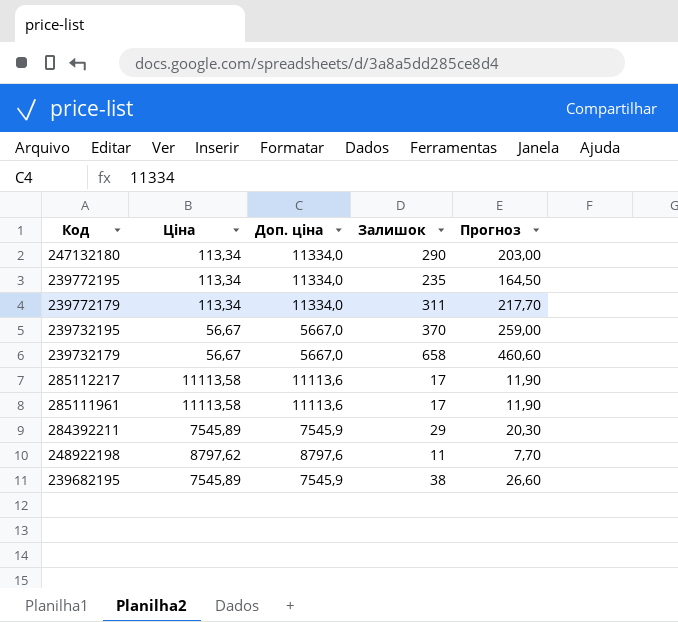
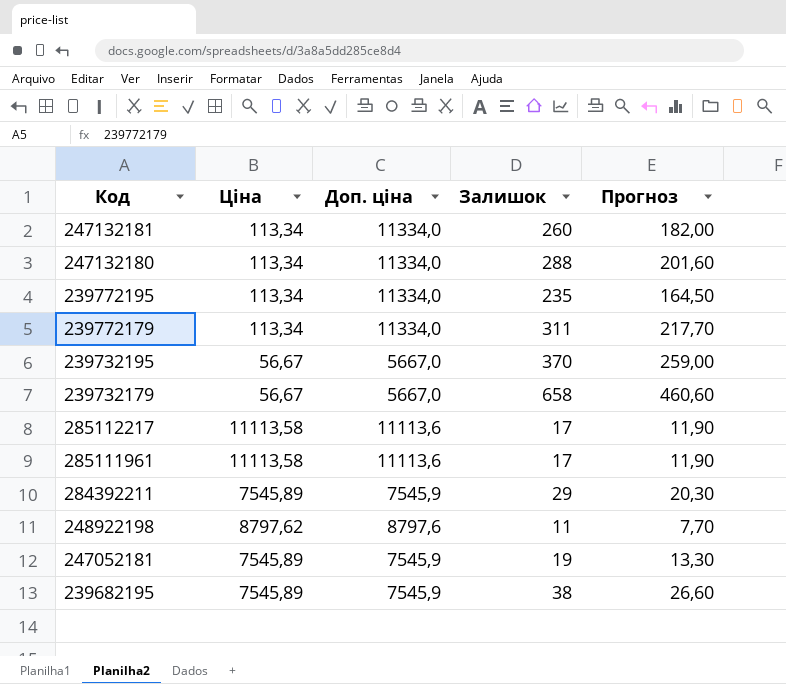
row 247132181: none -> 113,34 | 11334,0 | 260 | 182,00
247132180 | Залишок: 290 -> 288
247132180 | Прогноз: 203,00 -> 201,60
row 247052181: none -> 7545,89 | 7545,9 | 19 | 13,30

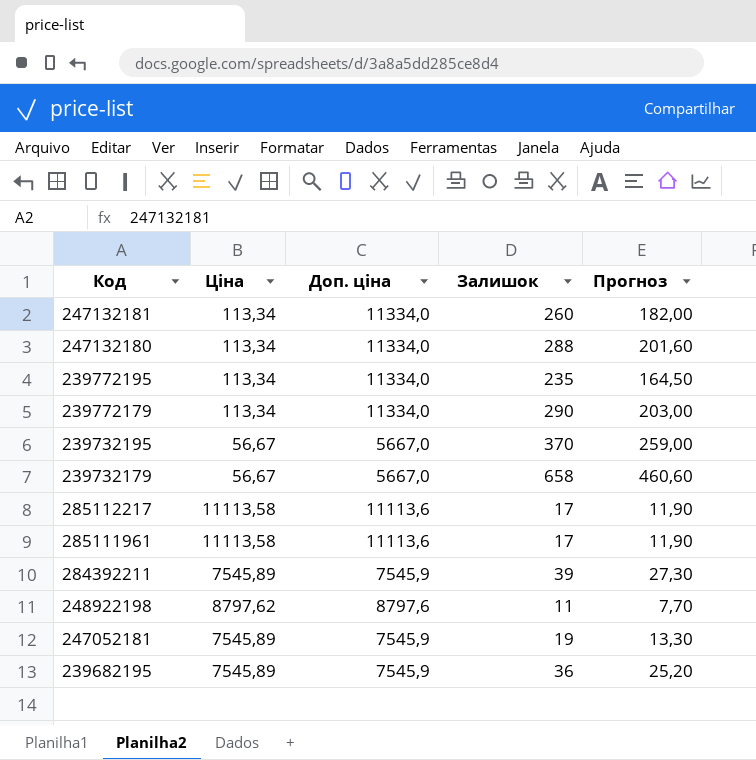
239772179 | Залишок: 311 -> 290
239772179 | Прогноз: 217,70 -> 203,00
284392211 | Залишок: 29 -> 39
284392211 | Прогноз: 20,30 -> 27,30
239682195 | Залишок: 38 -> 36
239682195 | Прогноз: 26,60 -> 25,20

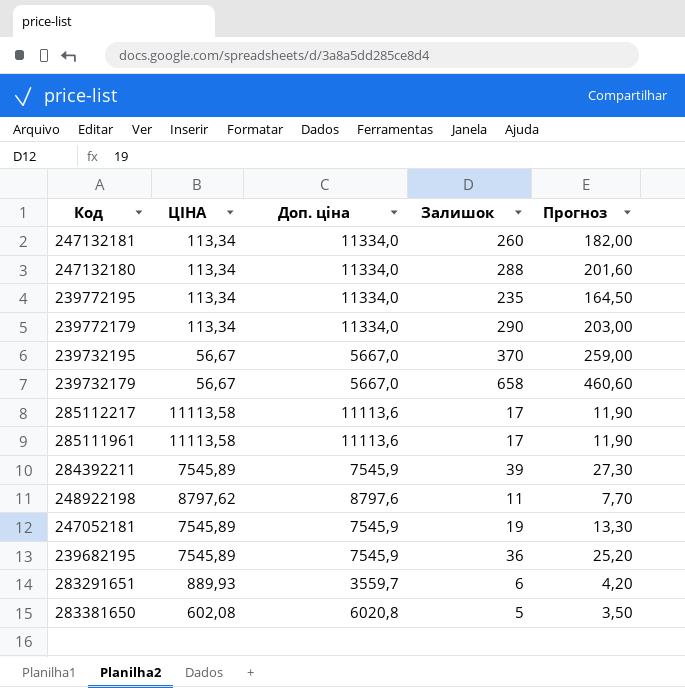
column name: Ціна -> ЦІНА
row 283291651: none -> 889,93 | 3559,7 | 6 | 4,20
row 283381650: none -> 602,08 | 6020,8 | 5 | 3,50

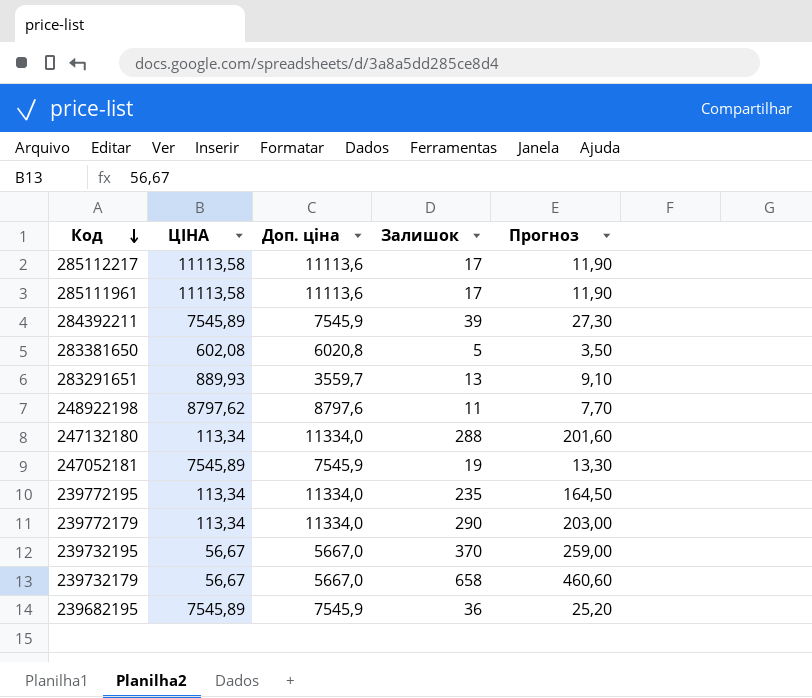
row order: none -> Код descending
row 247132181: 113,34 | 11334,0 | 260 | 182,00 -> none
283291651 | Залишок: 6 -> 13
283291651 | Прогноз: 4,20 -> 9,10

